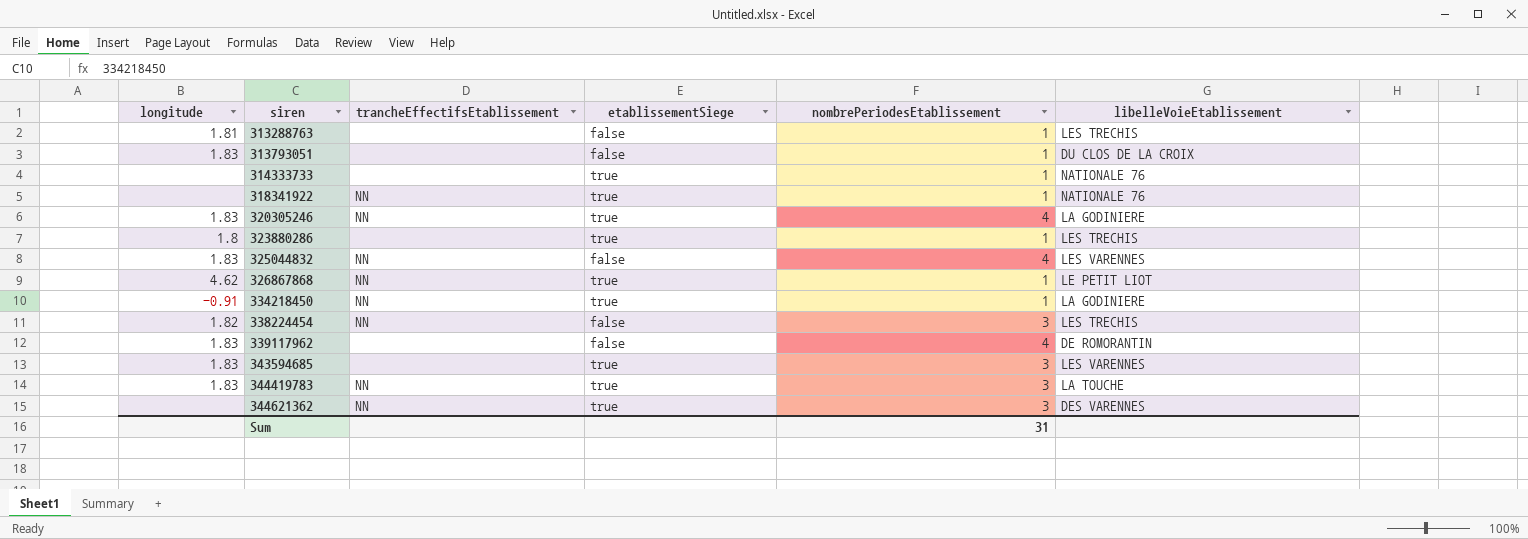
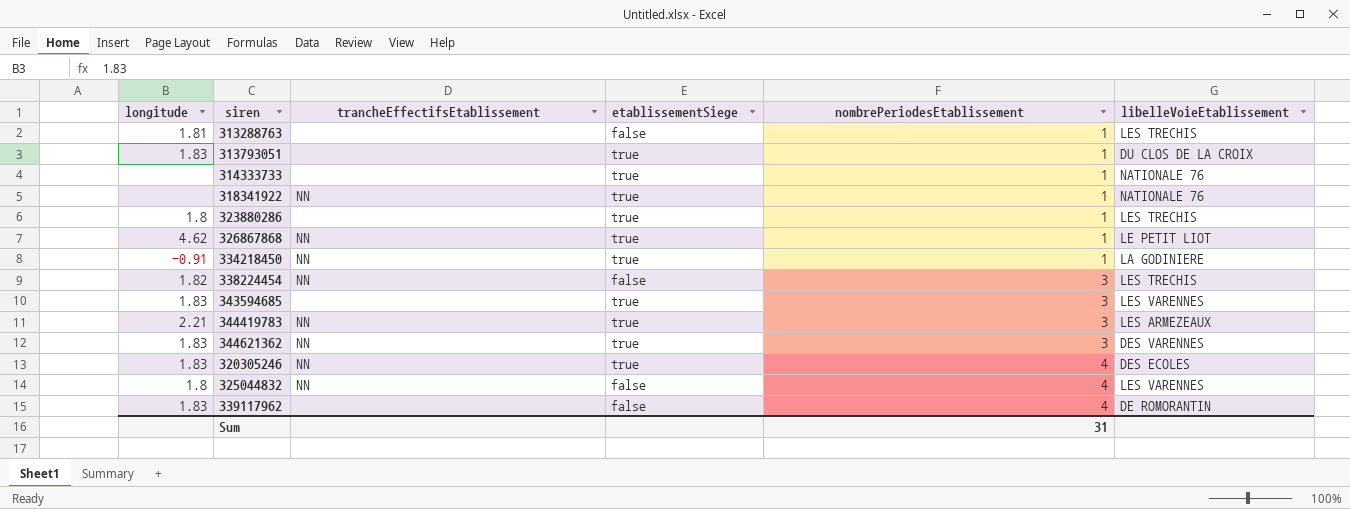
row order: siren ascending -> nombrePeriodesEtablissement ascending
313793051 | etablissementSiege: false -> true
344419783 | longitude: 1.83 -> 2.21
344419783 | libelleVoieEtablissement: LA TOUCHE -> LES ARMEZEAUX
344621362 | longitude: none -> 1.83
320305246 | libelleVoieEtablissement: LA GODINIERE -> DES ECOLES
325044832 | longitude: 1.83 -> 1.8

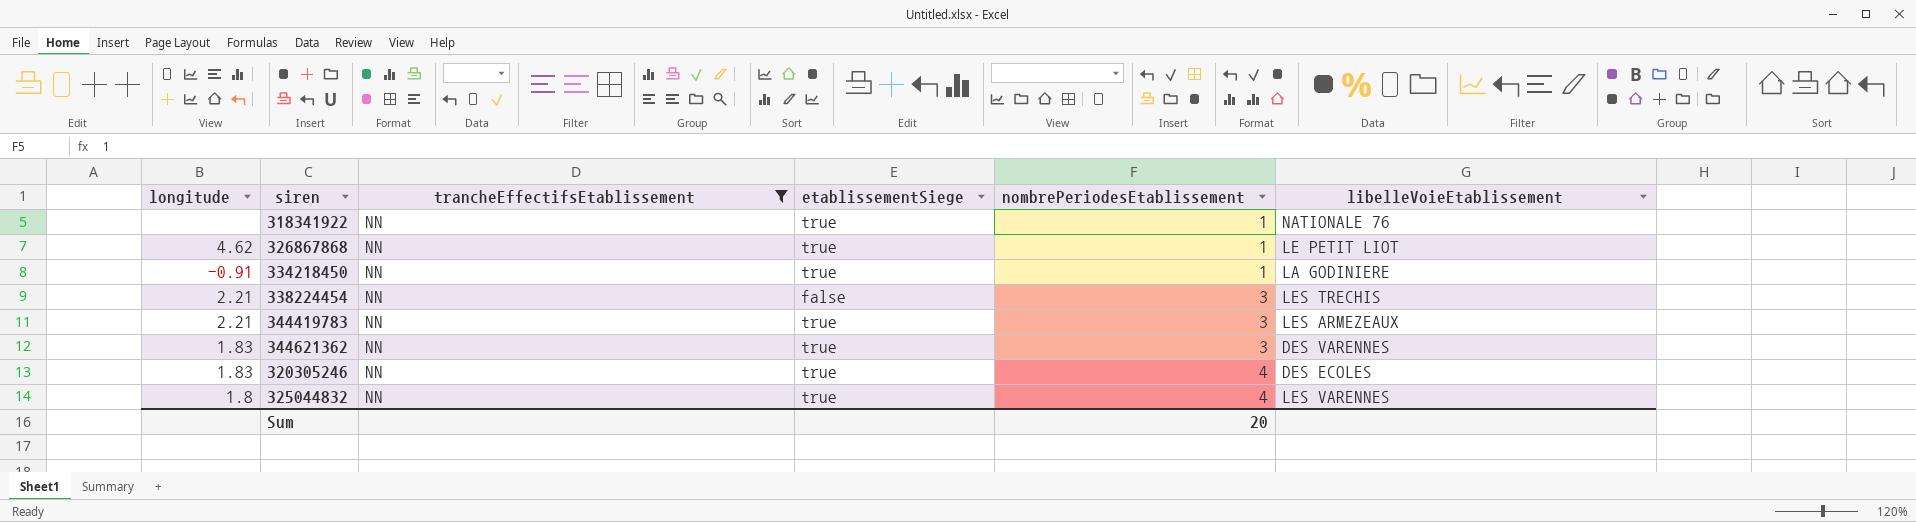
filter: none -> trancheEffectifsEtablissement = NN
338224454 | longitude: 1.82 -> 2.21
325044832 | etablissementSiege: false -> true
Sum | nombrePeriodesEtablissement: 31 -> 20

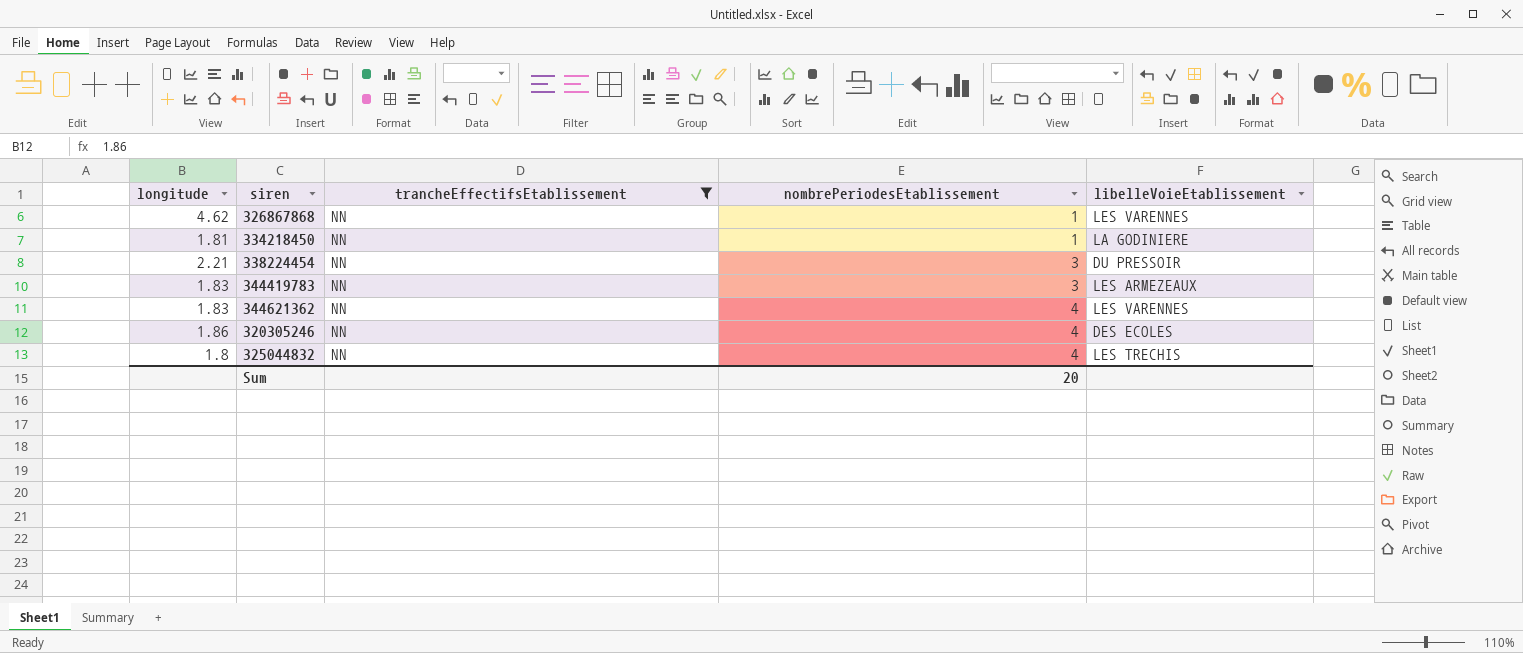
column etablissementSiege | position: 4 -> none
row 318341922: none | NN | true | 1 | NATIONALE 76 -> none
326867868 | libelleVoieEtablissement: LE PETIT LIOT -> LES VARENNES
334218450 | longitude: -0.91 -> 1.81
338224454 | libelleVoieEtablissement: LES TRECHIS -> DU PRESSOIR
344419783 | longitude: 2.21 -> 1.83
344621362 | nombrePeriodesEtablissement: 3 -> 4
344621362 | libelleVoieEtablissement: DES VARENNES -> LES VARENNES
320305246 | longitude: 1.83 -> 1.86
325044832 | libelleVoieEtablissement: LES VARENNES -> LES TRECHIS

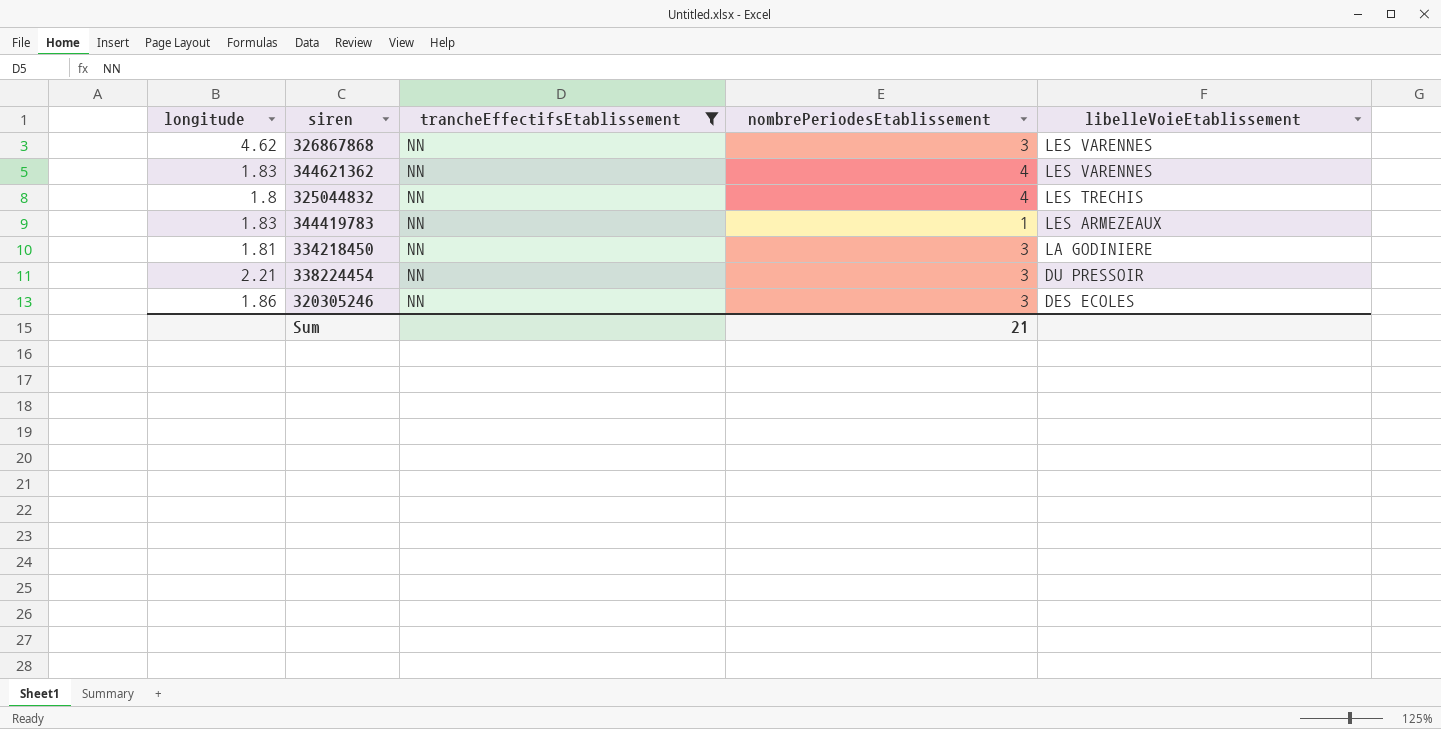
row order: nombrePeriodesEtablissement ascending -> libelleVoieEtablissement descending
326867868 | nombrePeriodesEtablissement: 1 -> 3
344419783 | nombrePeriodesEtablissement: 3 -> 1
334218450 | nombrePeriodesEtablissement: 1 -> 3
320305246 | nombrePeriodesEtablissement: 4 -> 3
Sum | nombrePeriodesEtablissement: 20 -> 21

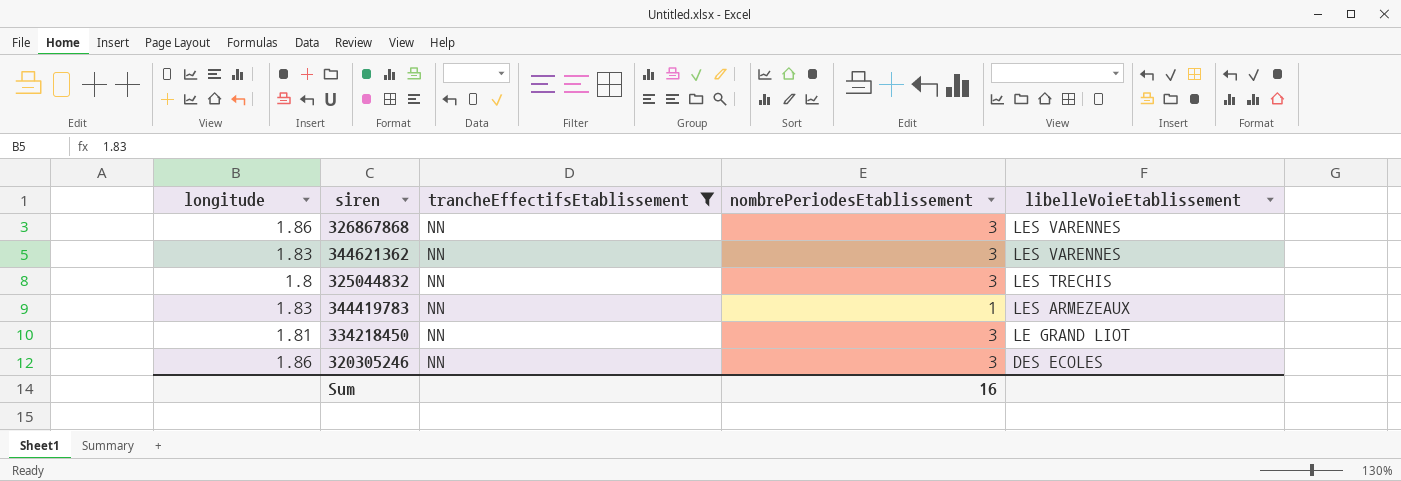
row 338224454: 2.21 | NN | 3 | DU PRESSOIR -> none
326867868 | longitude: 4.62 -> 1.86
344621362 | nombrePeriodesEtablissement: 4 -> 3
325044832 | nombrePeriodesEtablissement: 4 -> 3
334218450 | libelleVoieEtablissement: LA GODINIERE -> LE GRAND LIOT
Sum | nombrePeriodesEtablissement: 21 -> 16

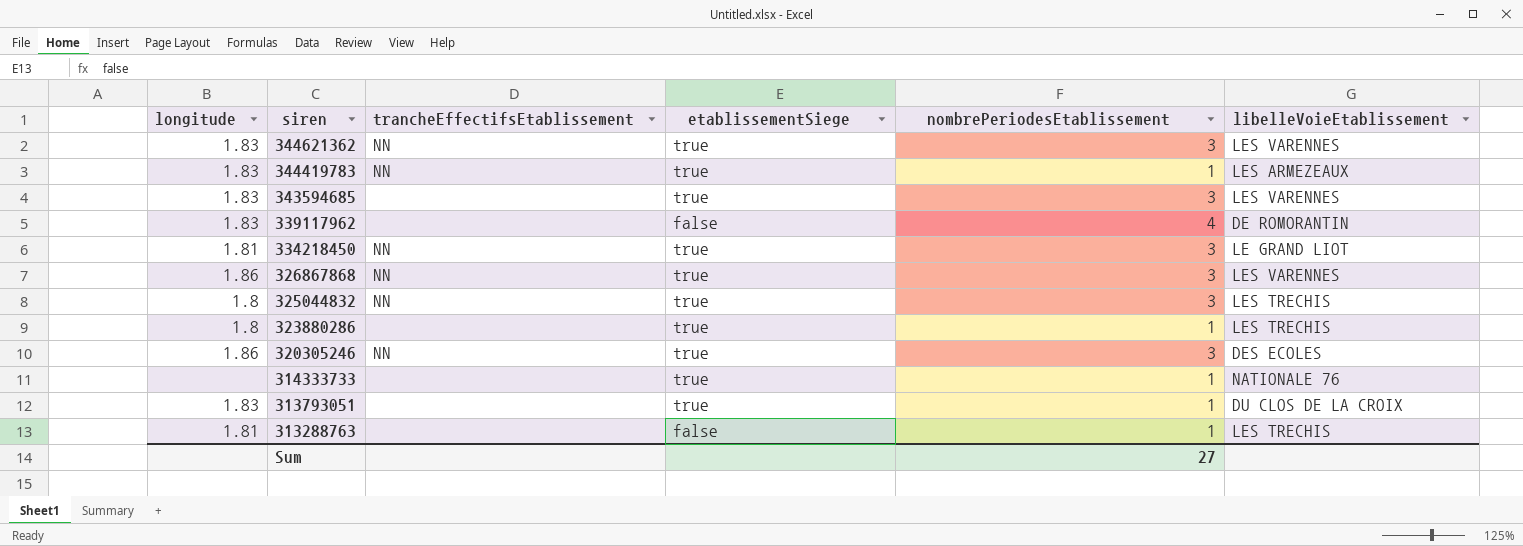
filter: trancheEffectifsEtablissement = NN -> none
row order: libelleVoieEtablissement descending -> siren descending
column etablissementSiege | position: none -> 4
Sum | nombrePeriodesEtablissement: 16 -> 27

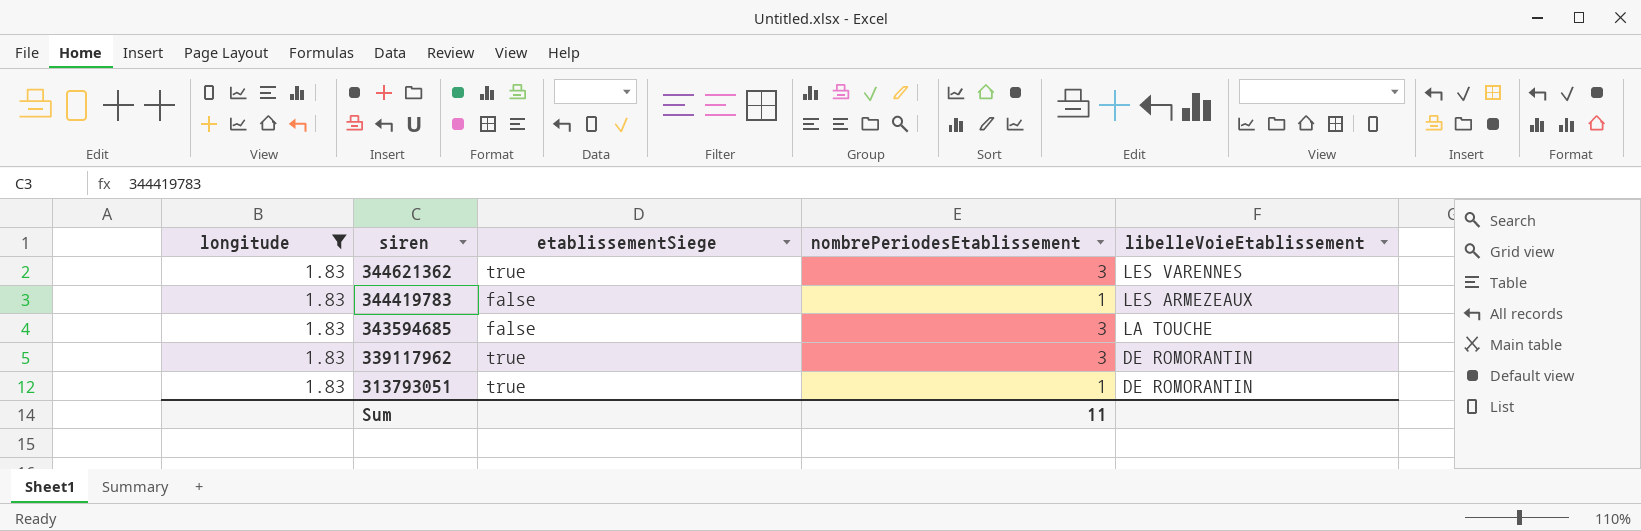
filter: none -> longitude = 1.83
column trancheEffectifsEtablissement | position: 3 -> none
344419783 | etablissementSiege: true -> false
343594685 | etablissementSiege: true -> false
343594685 | libelleVoieEtablissement: LES VARENNES -> LA TOUCHE
339117962 | etablissementSiege: false -> true
339117962 | nombrePeriodesEtablissement: 4 -> 3
313793051 | libelleVoieEtablissement: DU CLOS DE LA CROIX -> DE ROMORANTIN
Sum | nombrePeriodesEtablissement: 27 -> 11

